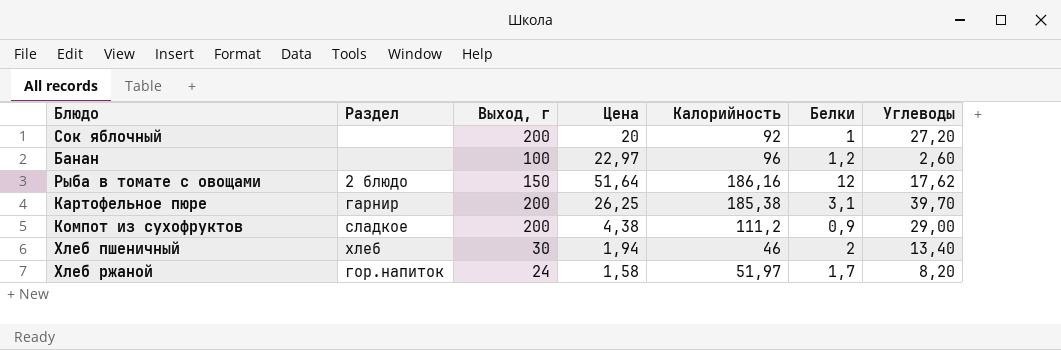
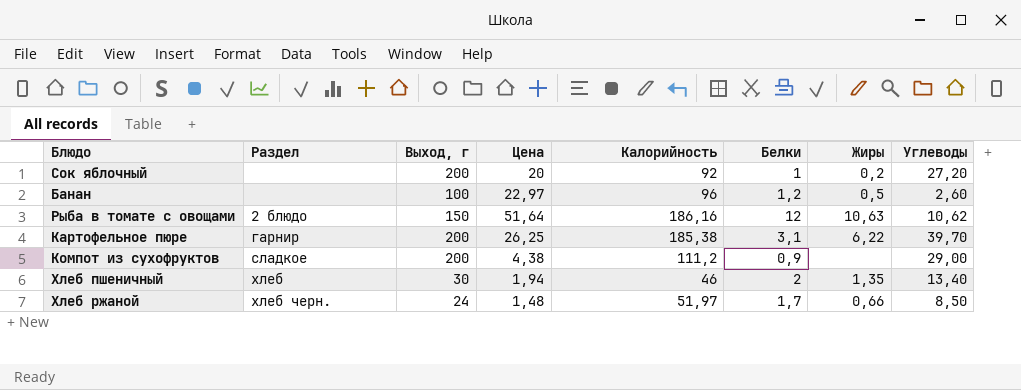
column Жиры | position: none -> 7
Рыба в томате с овощами | Углеводы: 17,62 -> 10,62
Хлеб ржаной | Раздел: гор.напиток -> хлеб черн.
Хлеб ржаной | Цена: 1,58 -> 1,48
Хлеб ржаной | Углеводы: 8,20 -> 8,50

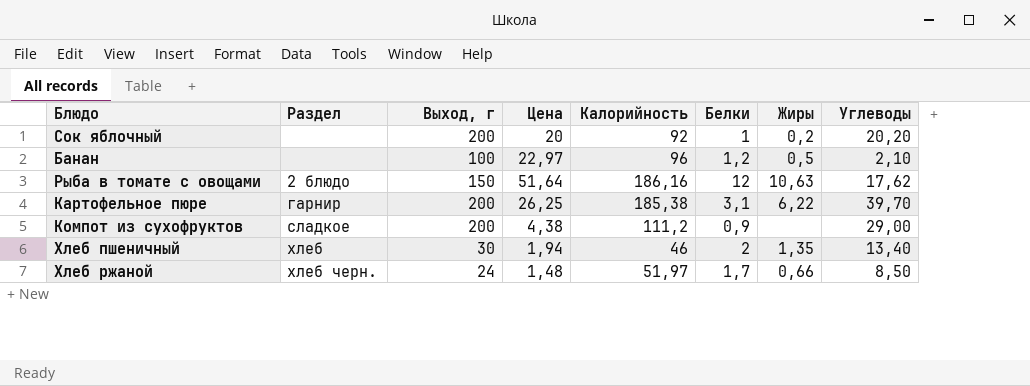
Сок яблочный | Углеводы: 27,20 -> 20,20
Банан | Углеводы: 2,60 -> 2,10
Рыба в томате с овощами | Углеводы: 10,62 -> 17,62

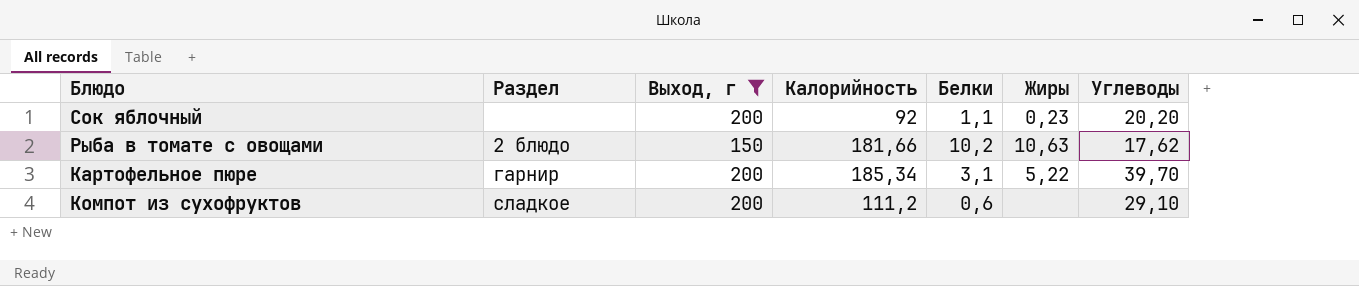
filter: none -> Выход, г >= 150
column Цена | position: 4 -> none
Сок яблочный | Белки: 1 -> 1,1
Сок яблочный | Жиры: 0,2 -> 0,23
Рыба в томате с овощами | Калорийность: 186,16 -> 181,66
Рыба в томате с овощами | Белки: 12 -> 10,2
Картофельное пюре | Калорийность: 185,38 -> 185,34
Картофельное пюре | Жиры: 6,22 -> 5,22
Компот из сухофруктов | Белки: 0,9 -> 0,6
Компот из сухофруктов | Углеводы: 29,00 -> 29,10

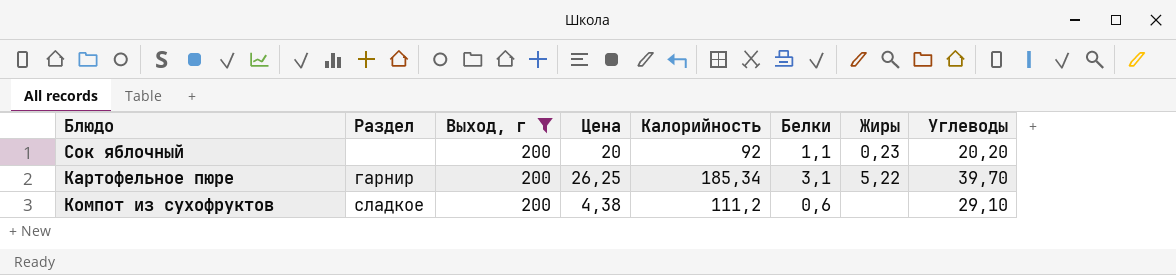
column Цена | position: none -> 4
row Рыба в томате с овощами: 2 блюдо | 150 | 181,66 | 10,2 | 10,63 | 17,62 -> none

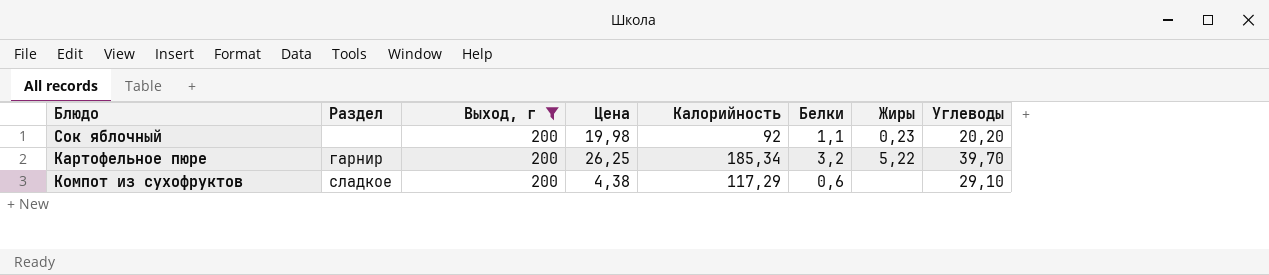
Сок яблочный | Цена: 20 -> 19,98
Картофельное пюре | Белки: 3,1 -> 3,2
Компот из сухофруктов | Калорийность: 111,2 -> 117,29

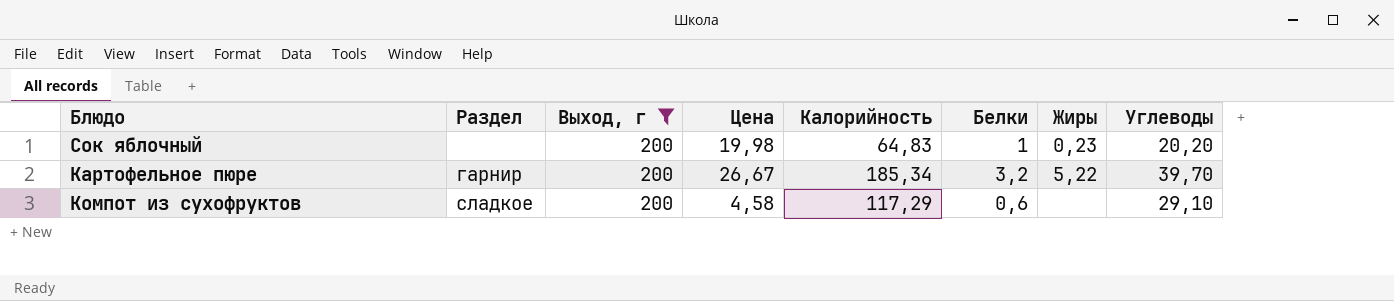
Сок яблочный | Калорийность: 92 -> 64,83
Сок яблочный | Белки: 1,1 -> 1
Картофельное пюре | Цена: 26,25 -> 26,67
Компот из сухофруктов | Цена: 4,38 -> 4,58

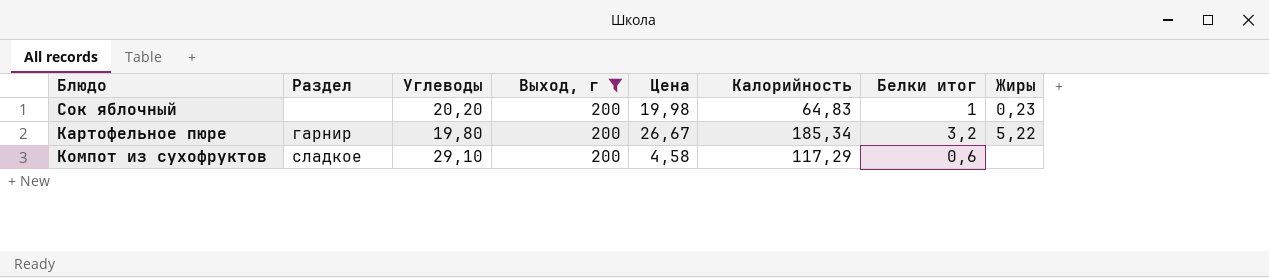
column Углеводы | position: 8 -> 3
column name: Белки -> Белки итог
Картофельное пюре | Углеводы: 39,70 -> 19,80

